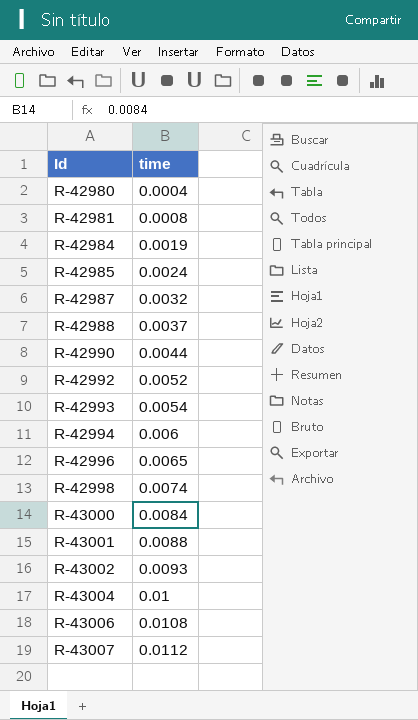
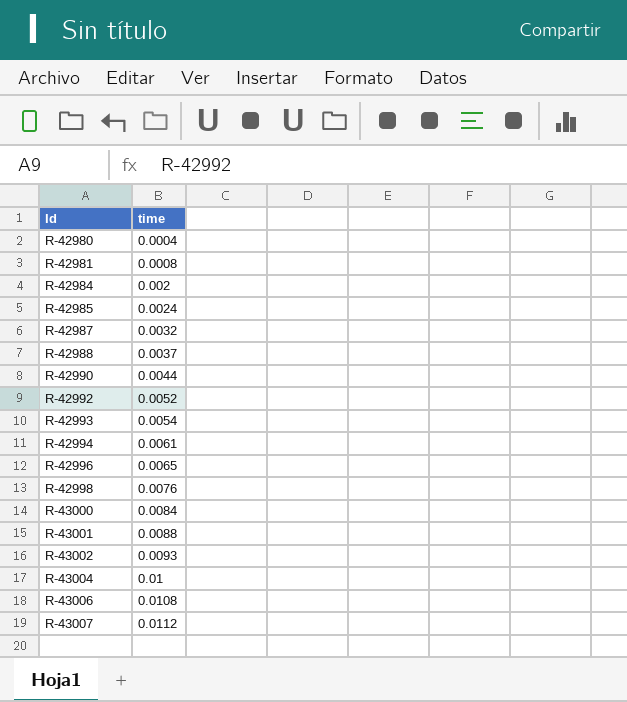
R-42984 | time: 0.0019 -> 0.002
R-42994 | time: 0.006 -> 0.0061
R-42998 | time: 0.0074 -> 0.0076

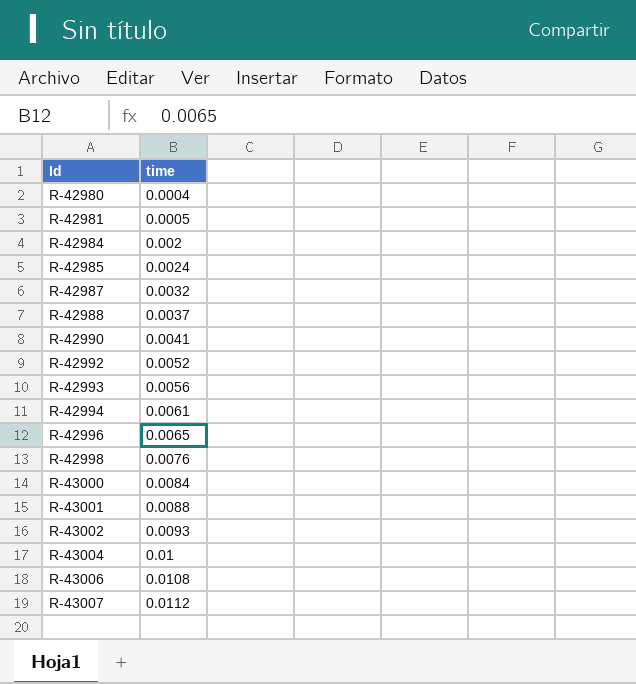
R-42981 | time: 0.0008 -> 0.0005
R-42990 | time: 0.0044 -> 0.0041
R-42993 | time: 0.0054 -> 0.0056

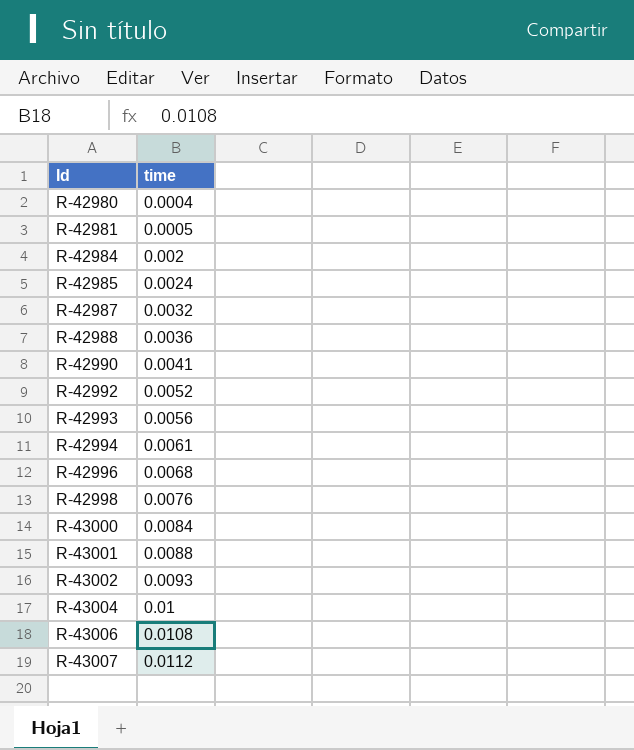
R-42988 | time: 0.0037 -> 0.0036
R-42996 | time: 0.0065 -> 0.0068

